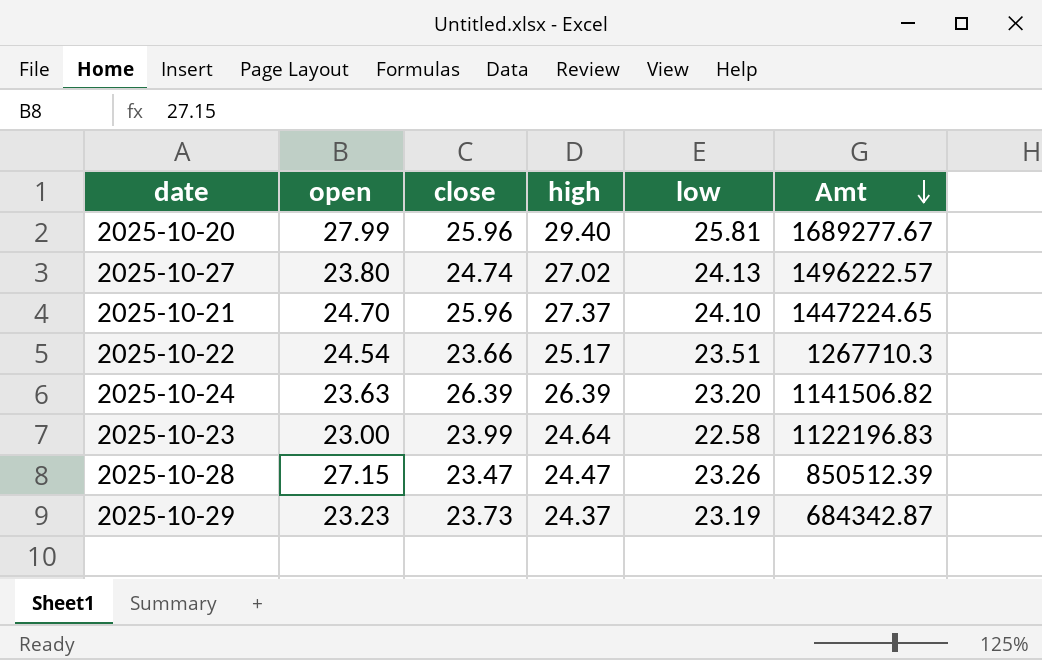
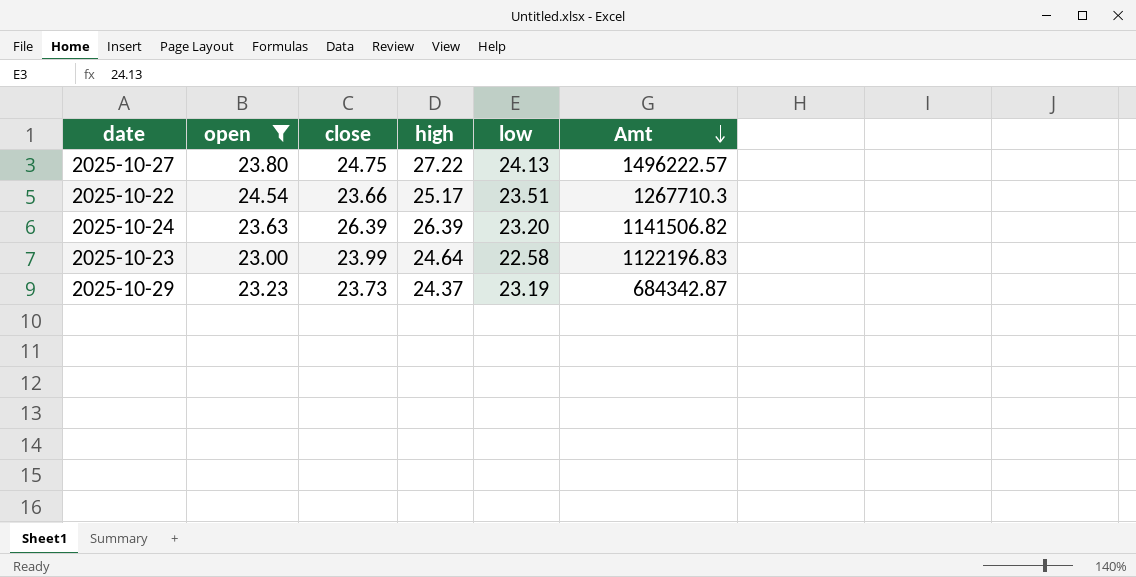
filter: none -> open <= 24.54
2025-10-27 | close: 24.74 -> 24.75
2025-10-27 | high: 27.02 -> 27.22

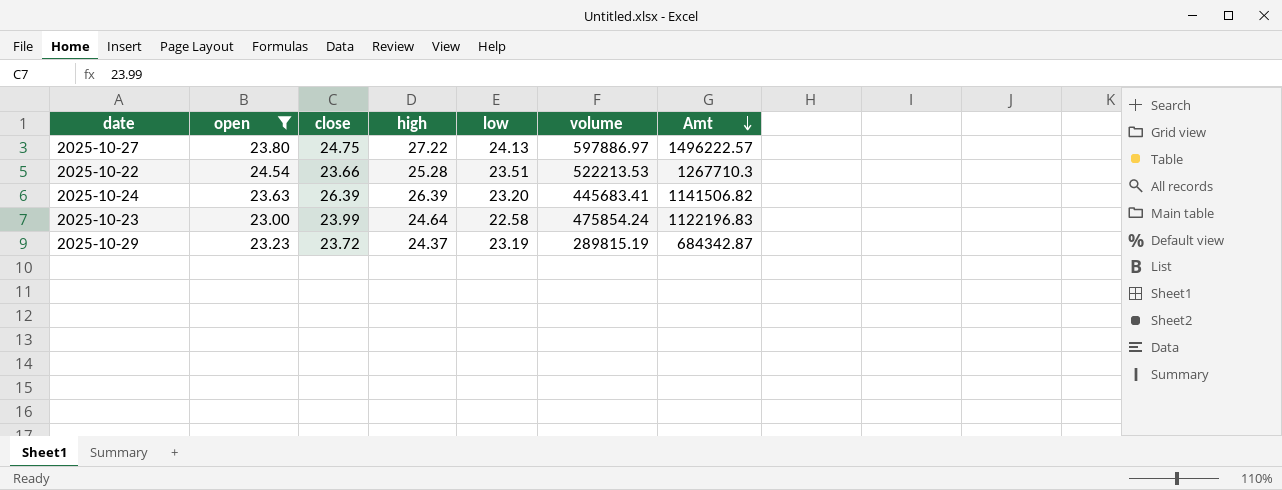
column volume | position: none -> 6
2025-10-22 | high: 25.17 -> 25.28
2025-10-29 | close: 23.73 -> 23.72

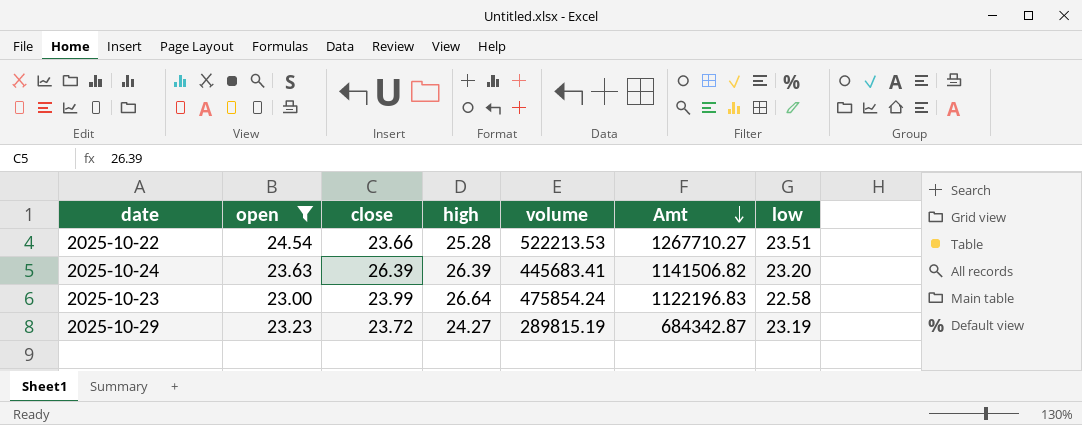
column low | position: 5 -> 7
row 2025-10-27: 23.80 | 24.75 | 27.22 | 24.13 | 597886.97 | 1496222.57 -> none
2025-10-22 | Amt: 1267710.3 -> 1267710.27
2025-10-23 | high: 24.64 -> 26.64
2025-10-29 | high: 24.37 -> 24.27

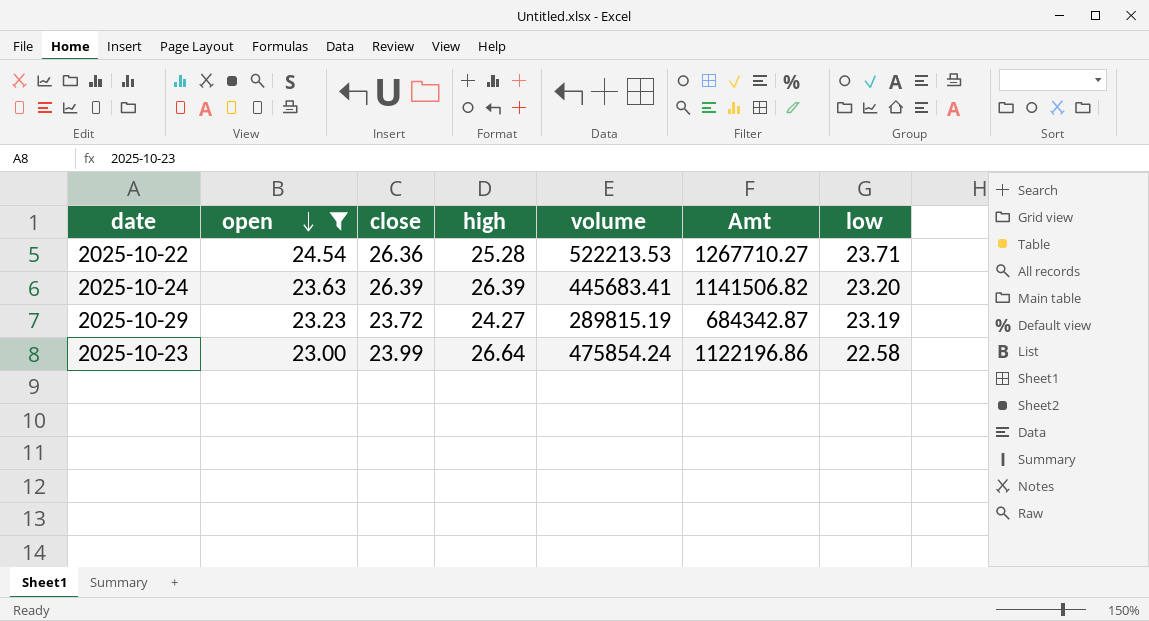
row order: Amt descending -> open descending
2025-10-22 | close: 23.66 -> 26.36
2025-10-22 | low: 23.51 -> 23.71
2025-10-23 | Amt: 1122196.83 -> 1122196.86

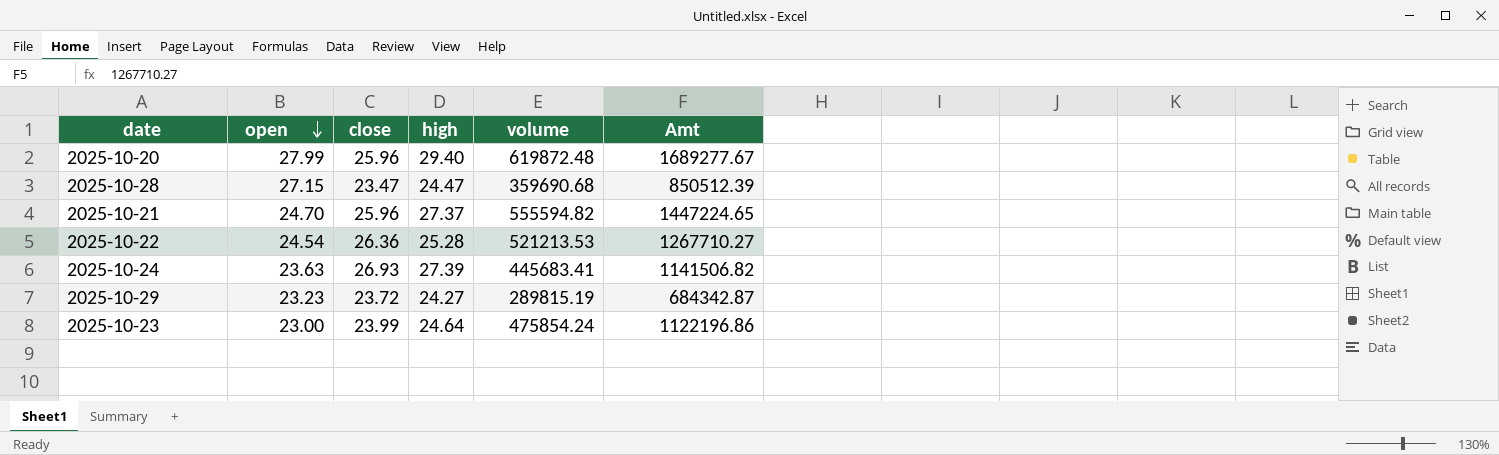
filter: open <= 24.54 -> none
column low | position: 7 -> none
2025-10-22 | volume: 522213.53 -> 521213.53
2025-10-24 | close: 26.39 -> 26.93
2025-10-24 | high: 26.39 -> 27.39
2025-10-23 | high: 26.64 -> 24.64

